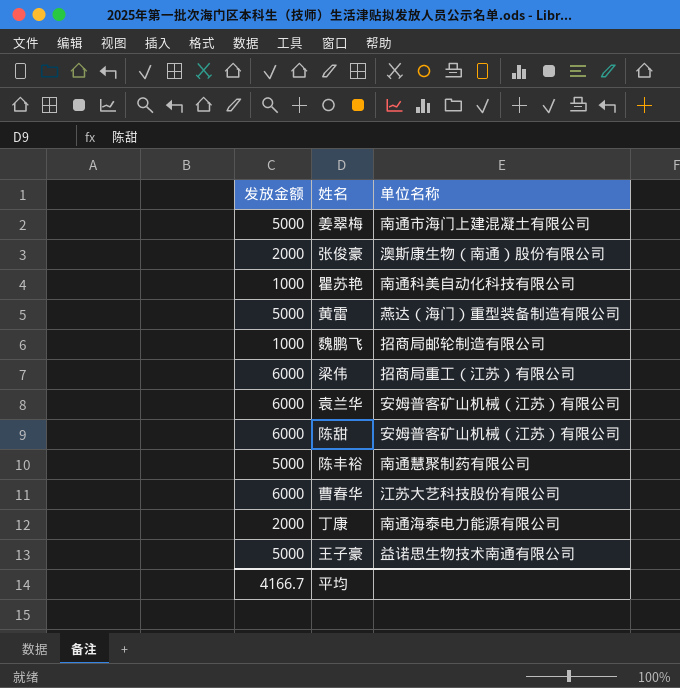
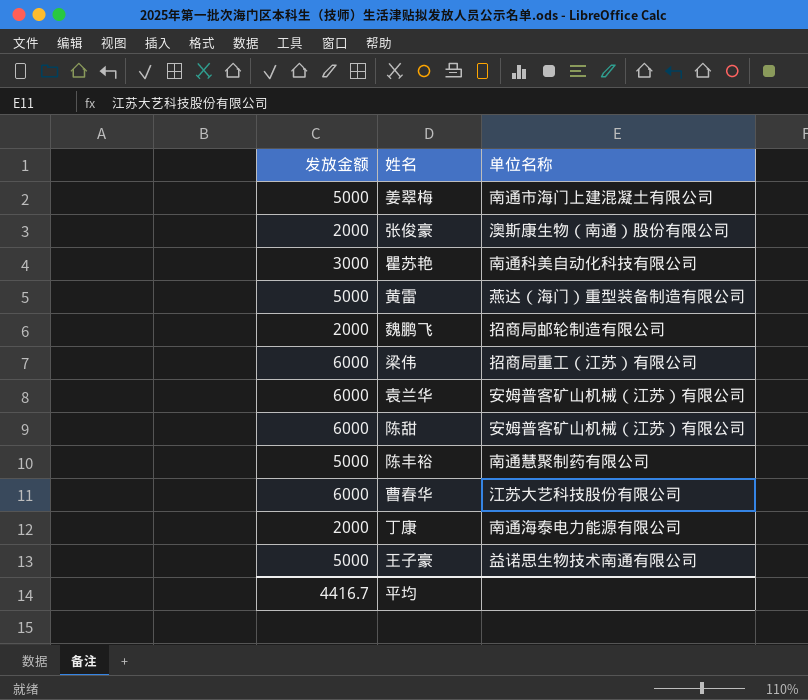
瞿苏艳 | 发放金额: 1000 -> 3000
魏鹏飞 | 发放金额: 1000 -> 2000
平均 | 发放金额: 4166.7 -> 4416.7

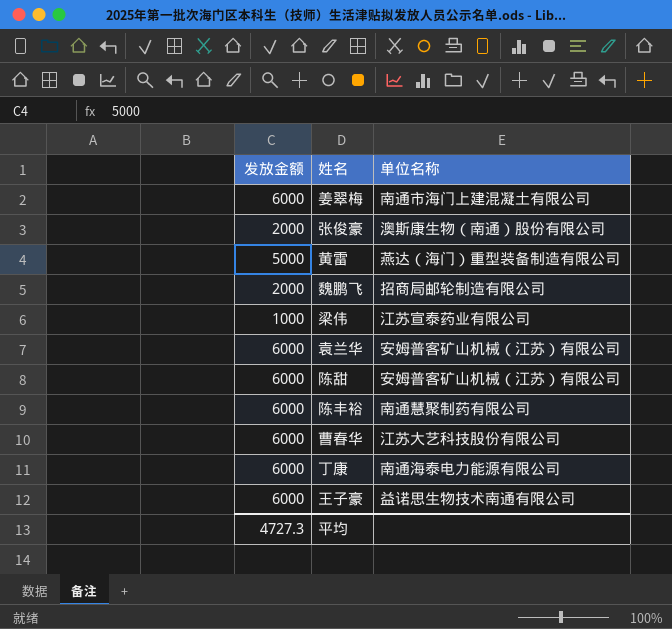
row 瞿苏艳: 3000 | 南通科美自动化科技有限公司 -> none
姜翠梅 | 发放金额: 5000 -> 6000
梁伟 | 发放金额: 6000 -> 1000
梁伟 | 单位名称: 招商局重工（江苏）有限公司 -> 江苏宣泰药业有限公司
陈丰裕 | 发放金额: 5000 -> 6000
丁康 | 发放金额: 2000 -> 6000
王子豪 | 发放金额: 5000 -> 6000
平均 | 发放金额: 4416.7 -> 4727.3

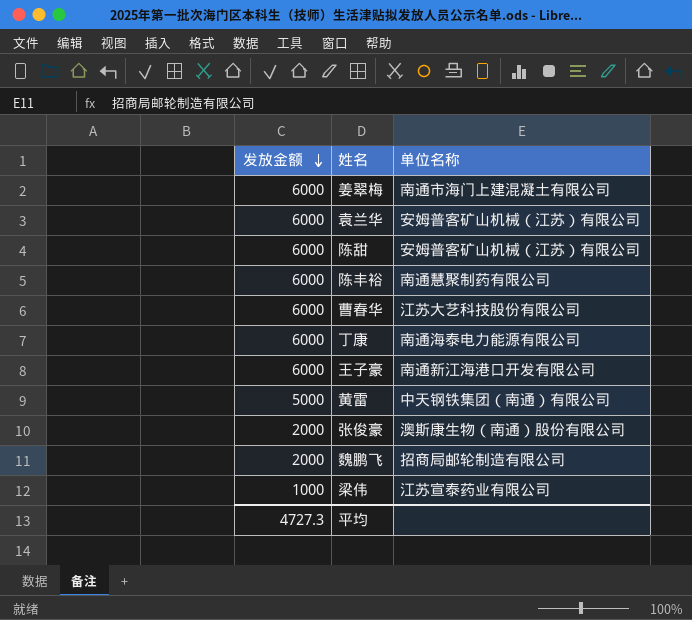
row order: none -> 发放金额 descending
王子豪 | 单位名称: 益诺思生物技术南通有限公司 -> 南通新江海港口开发有限公司
黄雷 | 单位名称: 燕达（海门）重型装备制造有限公司 -> 中天钢铁集团（南通）有限公司

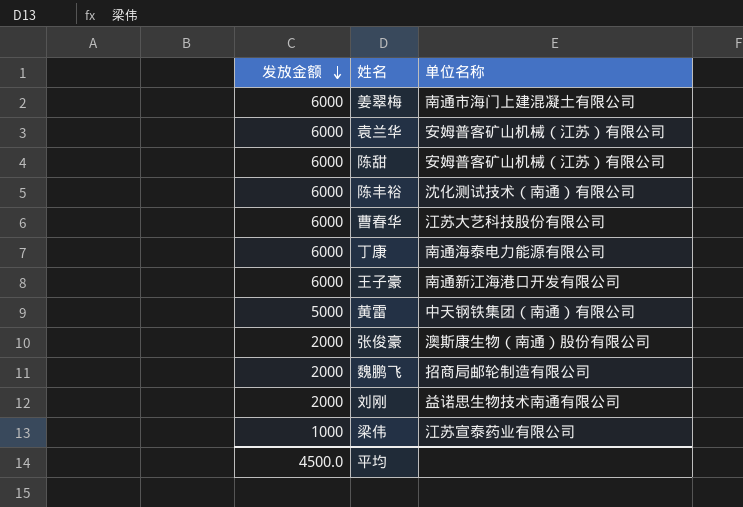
陈丰裕 | 单位名称: 南通慧聚制药有限公司 -> 沈化测试技术（南通）有限公司
row 刘刚: none -> 2000 | 益诺思生物技术南通有限公司
平均 | 发放金额: 4727.3 -> 4500.0

